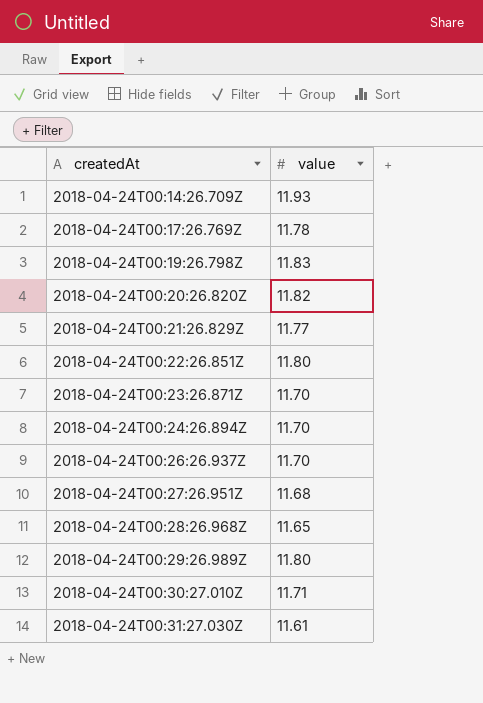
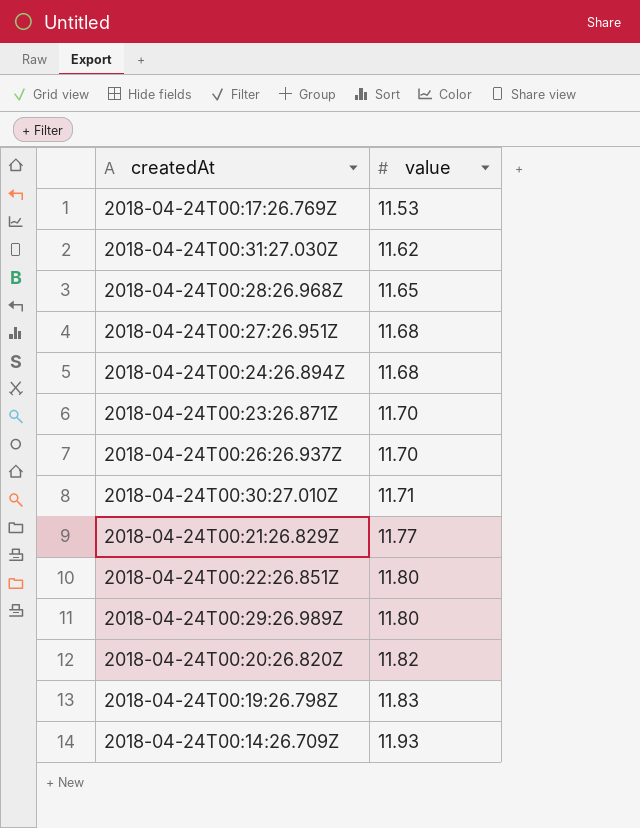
row order: createdAt ascending -> value ascending
2018-04-24T00:17:26.769Z | value: 11.78 -> 11.53
2018-04-24T00:31:27.030Z | value: 11.61 -> 11.62
2018-04-24T00:24:26.894Z | value: 11.70 -> 11.68

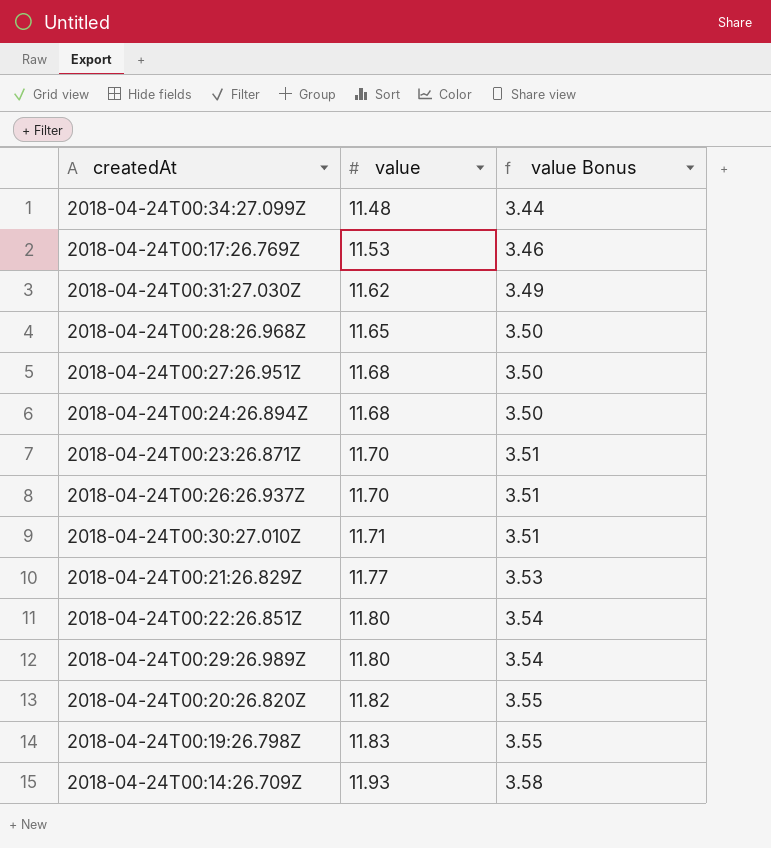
column value Bonus | formula: none -> [value] * 0.3
row 2018-04-24T00:34:27.099Z: none -> 11.48 | 3.44

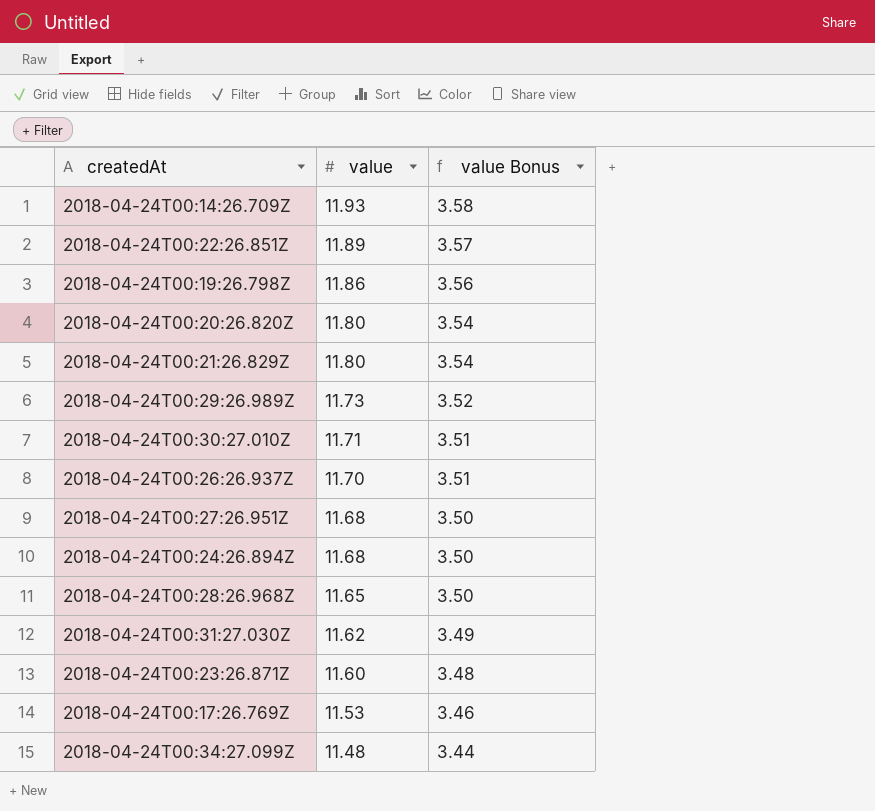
row order: value ascending -> value descending
2018-04-24T00:22:26.851Z | value: 11.80 -> 11.89
2018-04-24T00:22:26.851Z | value Bonus: 3.54 -> 3.57
2018-04-24T00:19:26.798Z | value: 11.83 -> 11.86
2018-04-24T00:19:26.798Z | value Bonus: 3.55 -> 3.56
2018-04-24T00:20:26.820Z | value: 11.82 -> 11.80
2018-04-24T00:20:26.820Z | value Bonus: 3.55 -> 3.54
2018-04-24T00:21:26.829Z | value: 11.77 -> 11.80
2018-04-24T00:21:26.829Z | value Bonus: 3.53 -> 3.54
2018-04-24T00:29:26.989Z | value: 11.80 -> 11.73
2018-04-24T00:29:26.989Z | value Bonus: 3.54 -> 3.52
2018-04-24T00:23:26.871Z | value: 11.70 -> 11.60
2018-04-24T00:23:26.871Z | value Bonus: 3.51 -> 3.48

